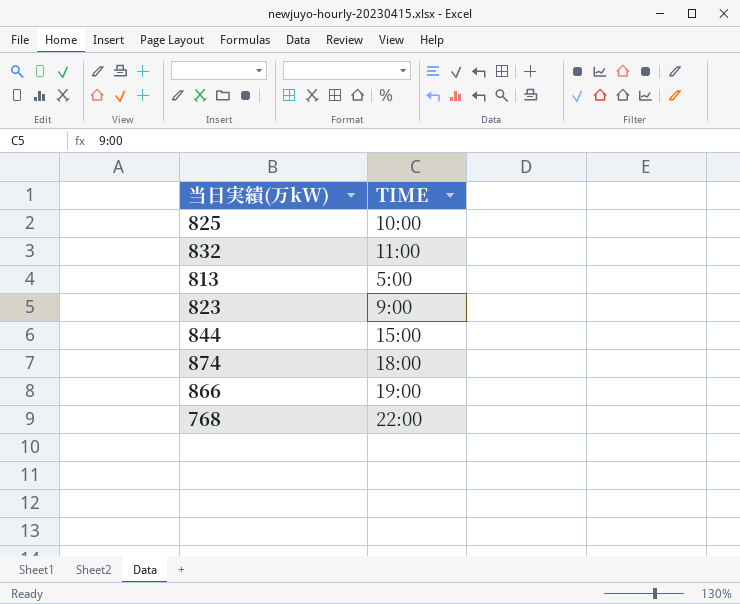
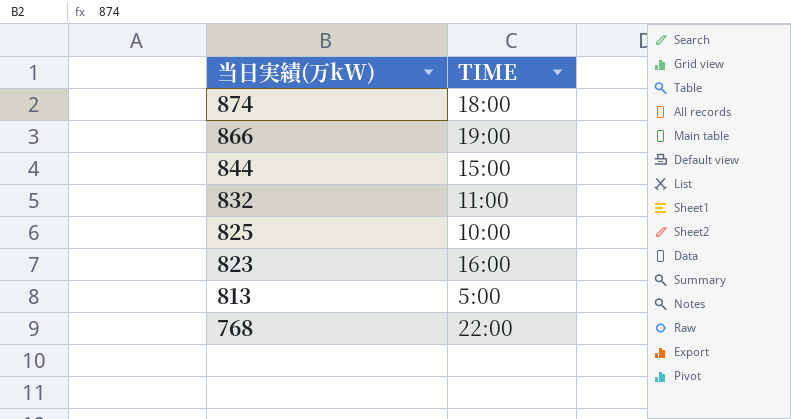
row order: none -> 当日実績(万kW) descending
823 | TIME: 9:00 -> 16:00

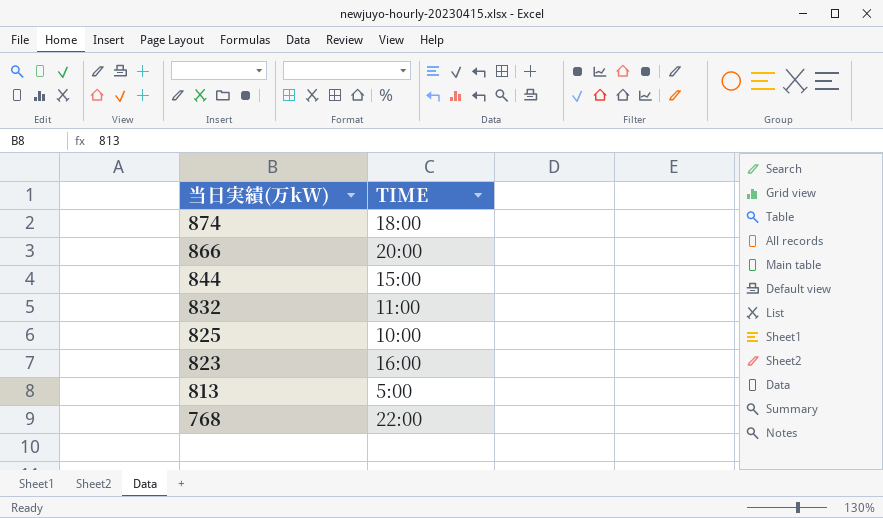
866 | TIME: 19:00 -> 20:00

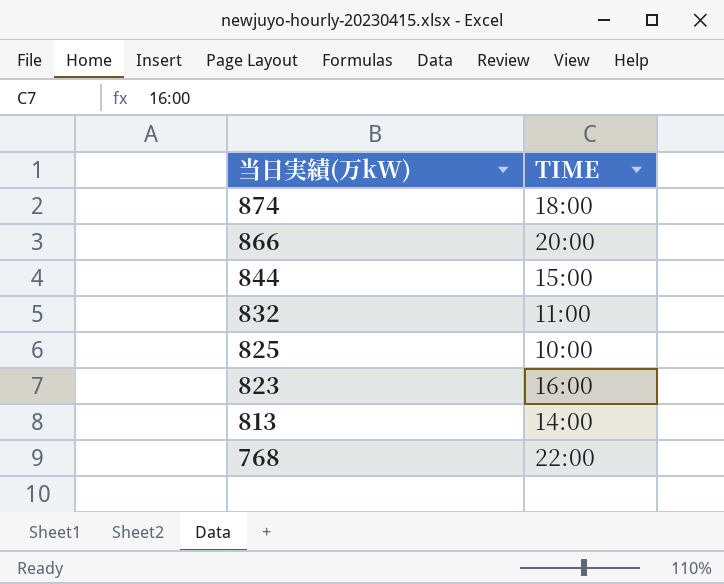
813 | TIME: 5:00 -> 14:00

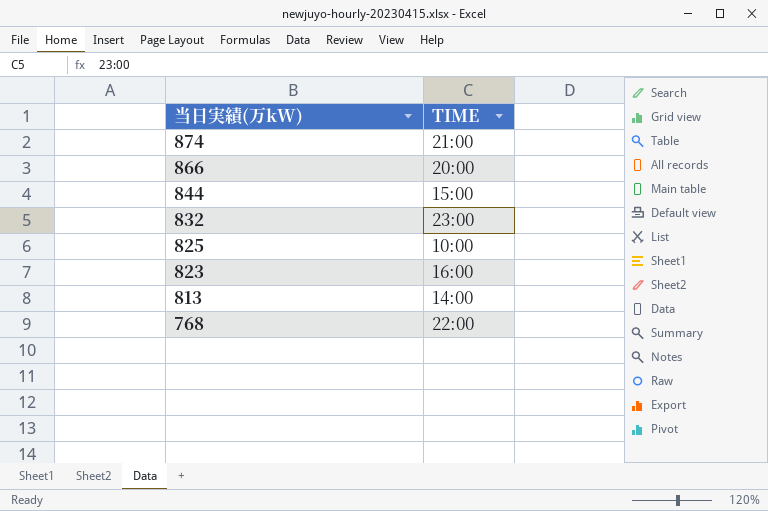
874 | TIME: 18:00 -> 21:00
832 | TIME: 11:00 -> 23:00

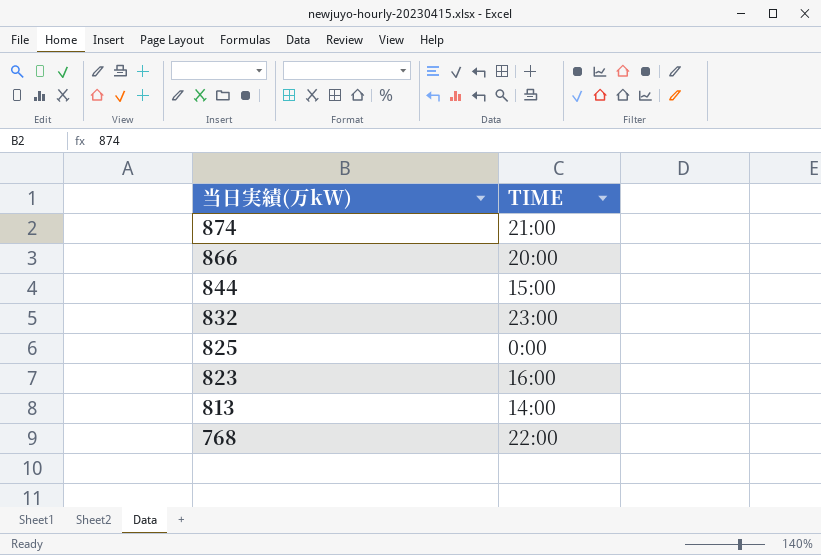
825 | TIME: 10:00 -> 0:00

